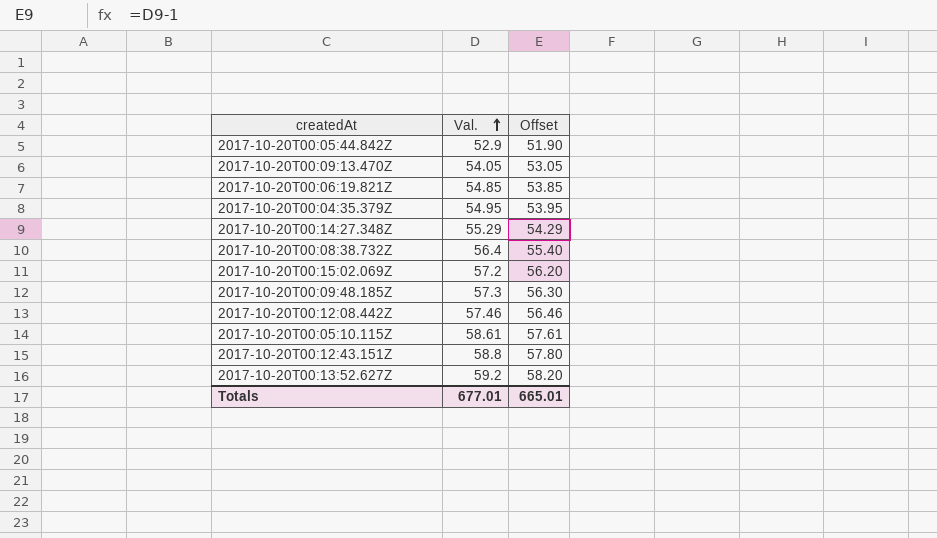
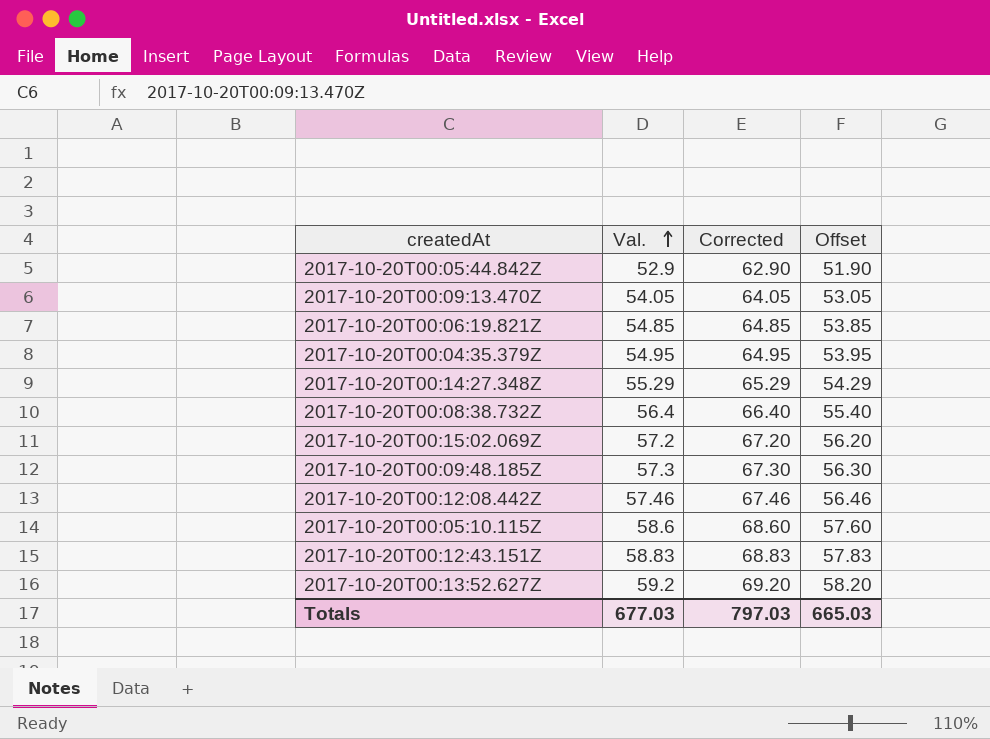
column Corrected | formula: none -> [Val.] + 10
2017-10-20T00:05:10.115Z | Val.: 58.61 -> 58.6
2017-10-20T00:05:10.115Z | Offset: 57.61 -> 57.60
2017-10-20T00:12:43.151Z | Val.: 58.8 -> 58.83
2017-10-20T00:12:43.151Z | Offset: 57.80 -> 57.83
Totals | Val.: 677.01 -> 677.03
Totals | Offset: 665.01 -> 665.03

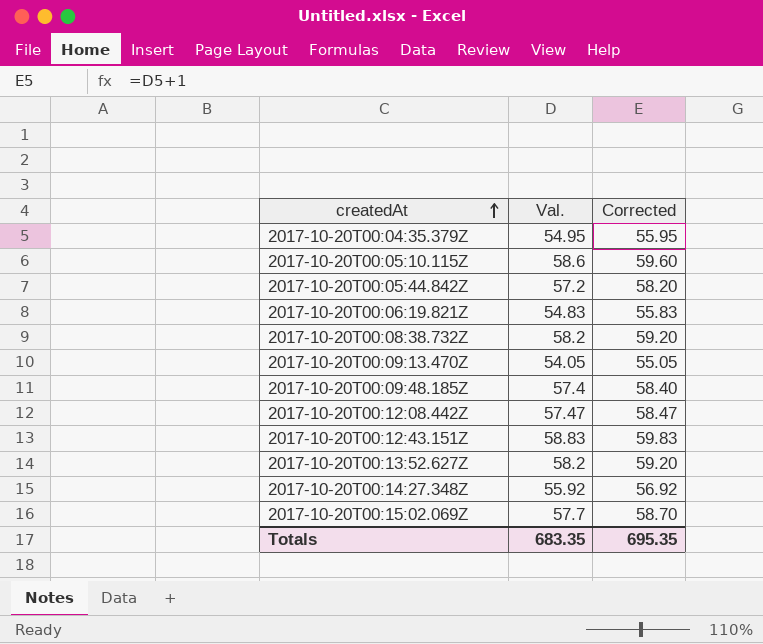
row order: Val. ascending -> createdAt ascending
column Offset | formula: [Val.] - 1 -> none
column Corrected | formula: [Val.] + 10 -> [Val.] + 1
2017-10-20T00:05:44.842Z | Val.: 52.9 -> 57.2
2017-10-20T00:06:19.821Z | Val.: 54.85 -> 54.83
2017-10-20T00:08:38.732Z | Val.: 56.4 -> 58.2
2017-10-20T00:09:48.185Z | Val.: 57.3 -> 57.4
2017-10-20T00:12:08.442Z | Val.: 57.46 -> 57.47
2017-10-20T00:13:52.627Z | Val.: 59.2 -> 58.2
2017-10-20T00:14:27.348Z | Val.: 55.29 -> 55.92
2017-10-20T00:15:02.069Z | Val.: 57.2 -> 57.7
Totals | Val.: 677.03 -> 683.35
Totals | Corrected: 797.03 -> 695.35

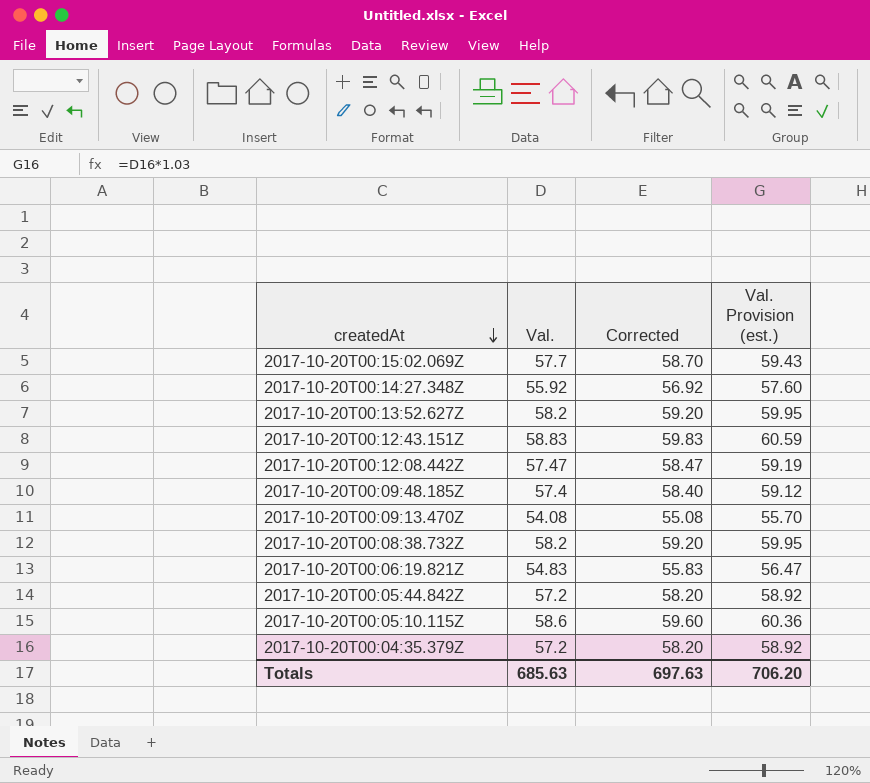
row order: createdAt ascending -> createdAt descending
column Val. Provision (est.) | formula: none -> [Val.] * 1.03
2017-10-20T00:09:13.470Z | Val.: 54.05 -> 54.08
2017-10-20T00:09:13.470Z | Corrected: 55.05 -> 55.08
2017-10-20T00:04:35.379Z | Val.: 54.95 -> 57.2
2017-10-20T00:04:35.379Z | Corrected: 55.95 -> 58.20
Totals | Val.: 683.35 -> 685.63
Totals | Corrected: 695.35 -> 697.63

